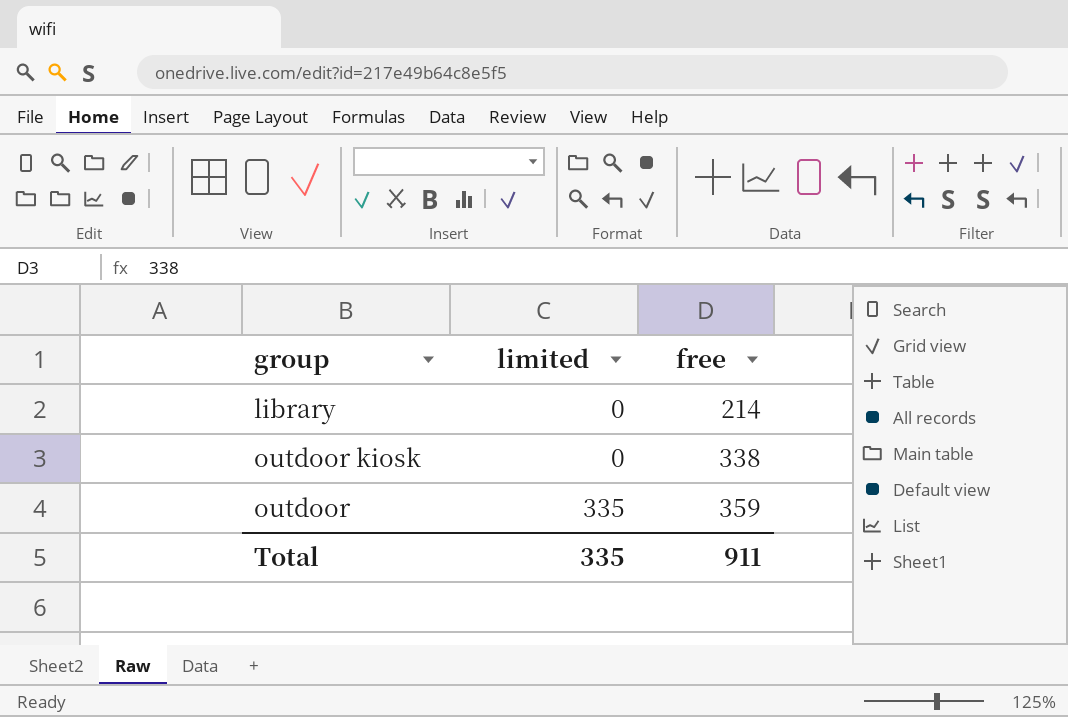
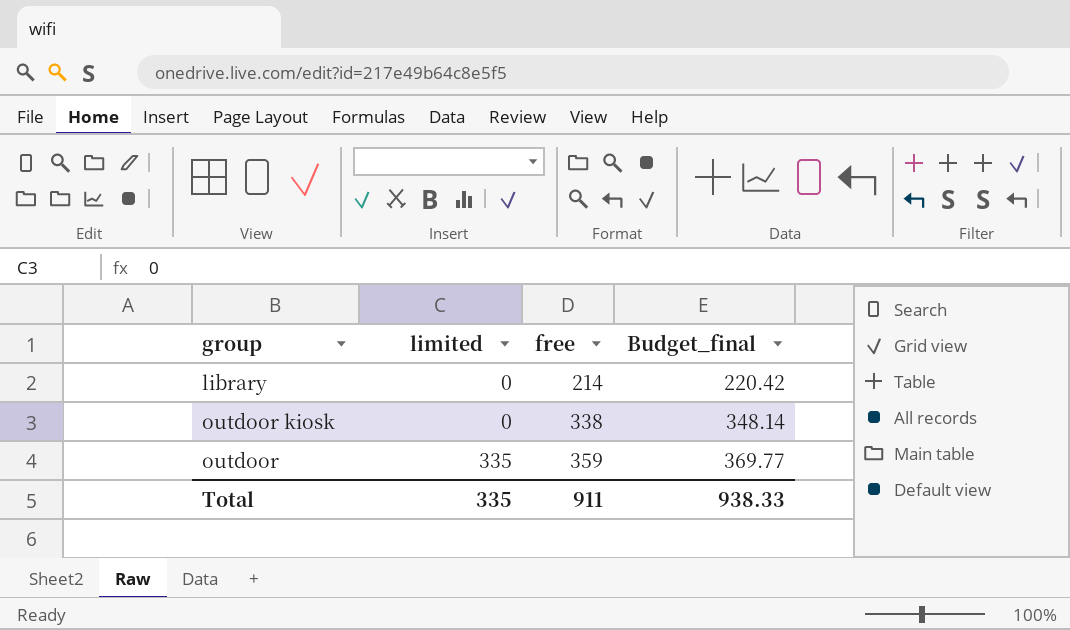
column Budget_final | formula: none -> [free] * 1.03

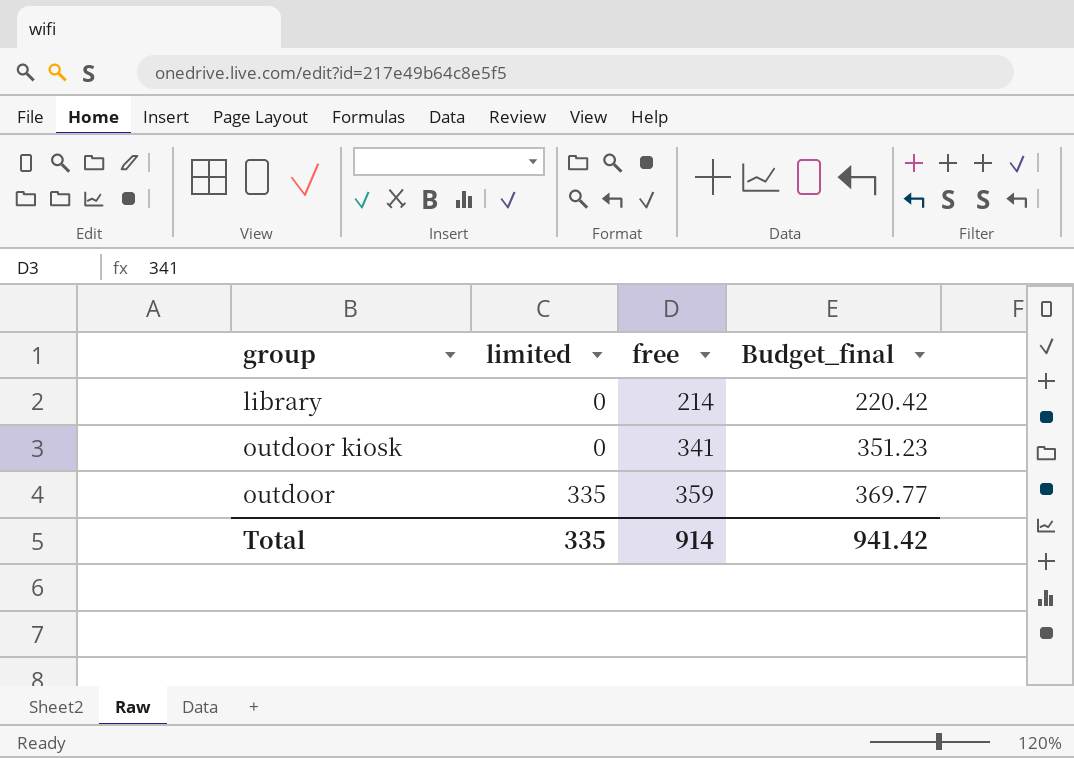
outdoor kiosk | free: 338 -> 341
outdoor kiosk | Budget_final: 348.14 -> 351.23
Total | free: 911 -> 914
Total | Budget_final: 938.33 -> 941.42

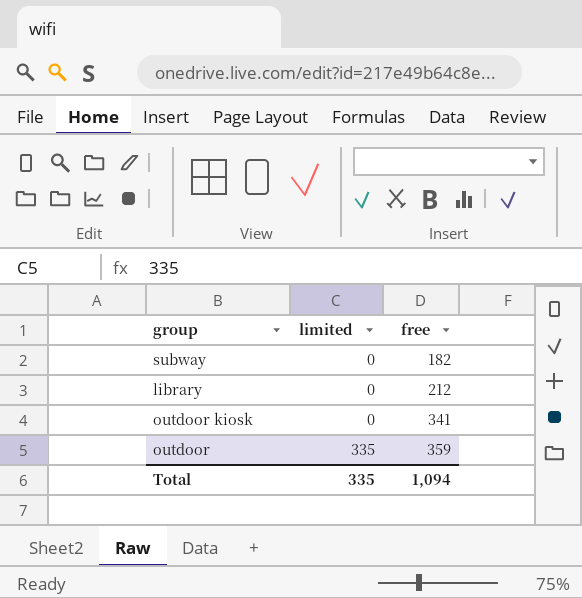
column Budget_final | formula: [free] * 1.03 -> none
row subway: none -> 0 | 182
library | free: 214 -> 212
Total | free: 914 -> 1,094

